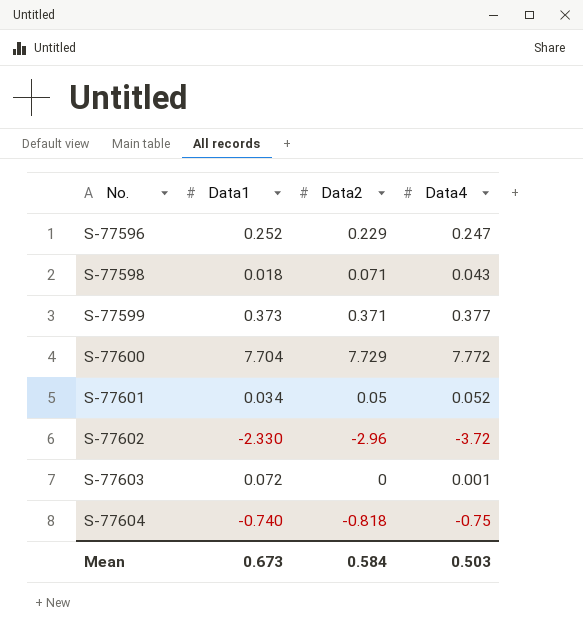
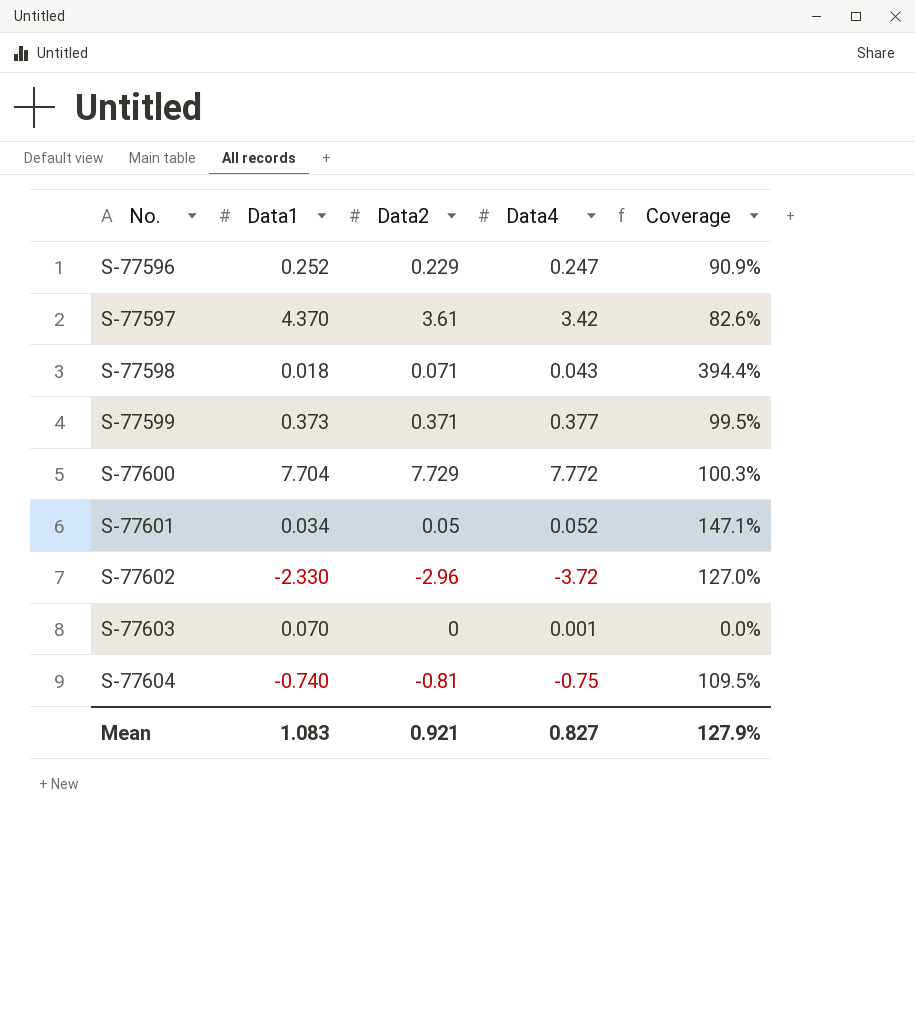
column Coverage | formula: none -> [Data2] / [Data1]
row S-77597: none -> 4.370 | 3.61 | 3.42 | 82.6%
S-77603 | Data1: 0.072 -> 0.070
S-77604 | Data2: -0.818 -> -0.81
Mean | Data1: 0.673 -> 1.083
Mean | Data2: 0.584 -> 0.921
Mean | Data4: 0.503 -> 0.827

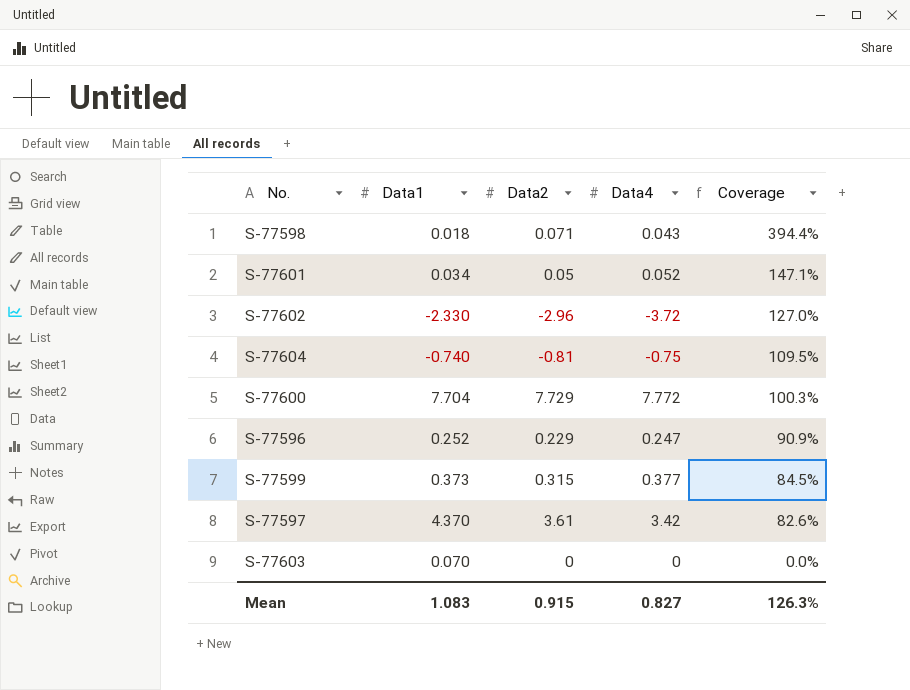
row order: No. ascending -> Coverage descending
S-77599 | Data2: 0.371 -> 0.315
S-77599 | Coverage: 99.5% -> 84.5%
S-77603 | Data4: 0.001 -> 0
Mean | Data2: 0.921 -> 0.915
Mean | Coverage: 127.9% -> 126.3%

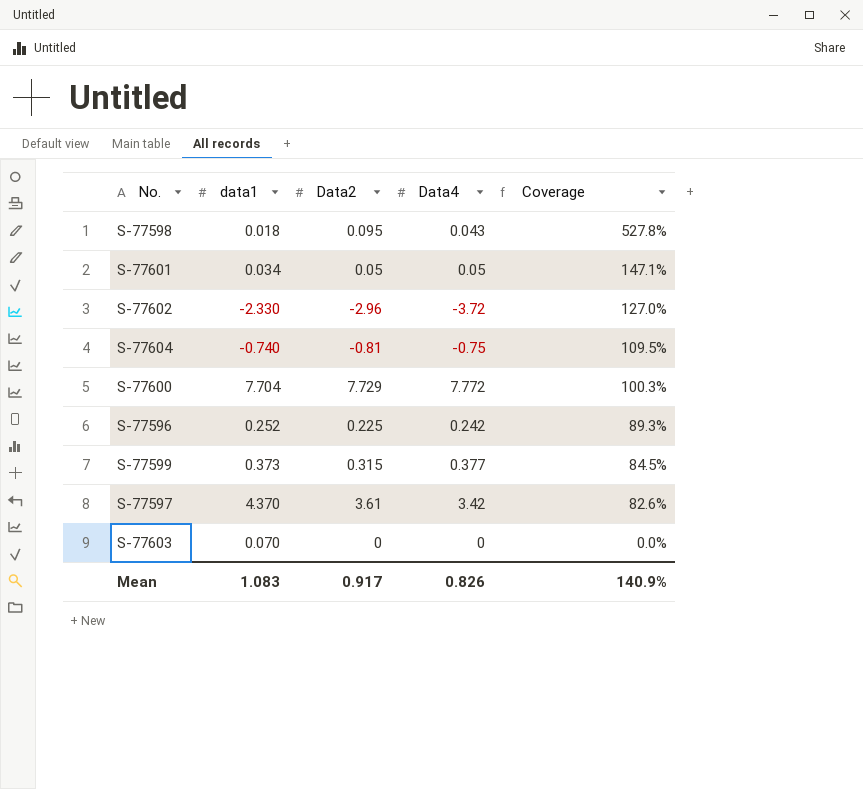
column name: Data1 -> data1
S-77598 | Data2: 0.071 -> 0.095
S-77598 | Coverage: 394.4% -> 527.8%
S-77601 | Data4: 0.052 -> 0.05
S-77596 | Data2: 0.229 -> 0.225
S-77596 | Data4: 0.247 -> 0.242
S-77596 | Coverage: 90.9% -> 89.3%
Mean | Data2: 0.915 -> 0.917
Mean | Data4: 0.827 -> 0.826
Mean | Coverage: 126.3% -> 140.9%

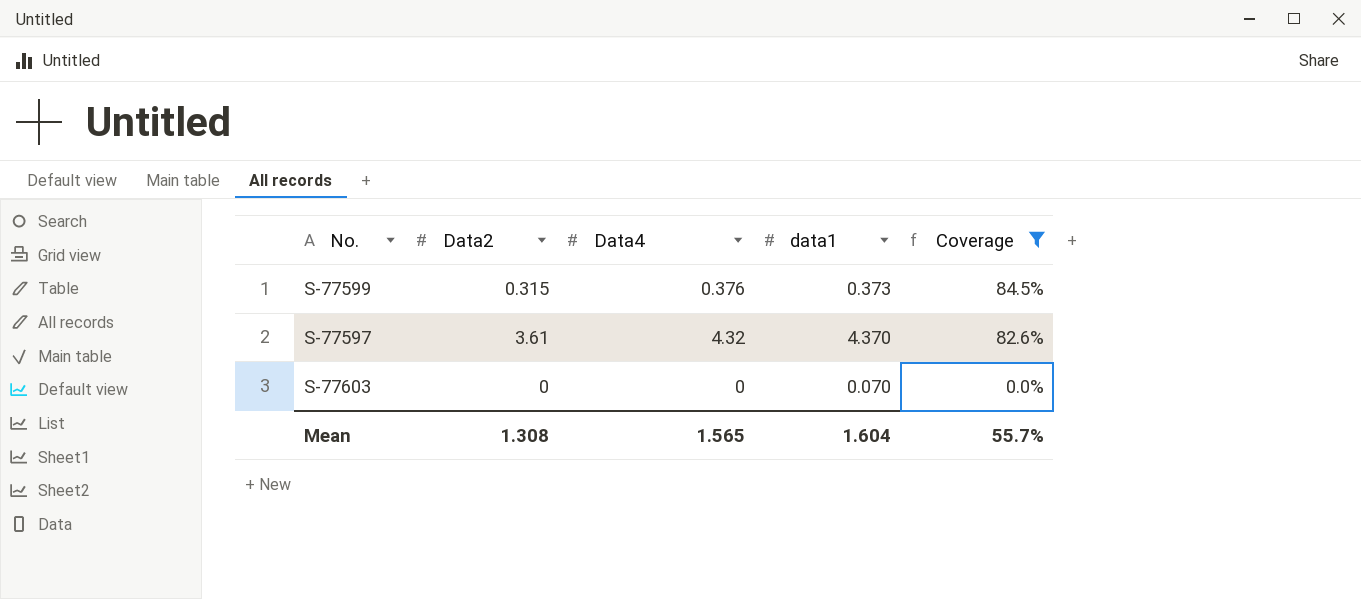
filter: none -> Coverage <= 84.5%
column data1 | position: 2 -> 4
S-77599 | Data4: 0.377 -> 0.376
S-77597 | Data4: 3.42 -> 4.32
Mean | Data2: 0.917 -> 1.308
Mean | Data4: 0.826 -> 1.565
Mean | data1: 1.083 -> 1.604
Mean | Coverage: 140.9% -> 55.7%

